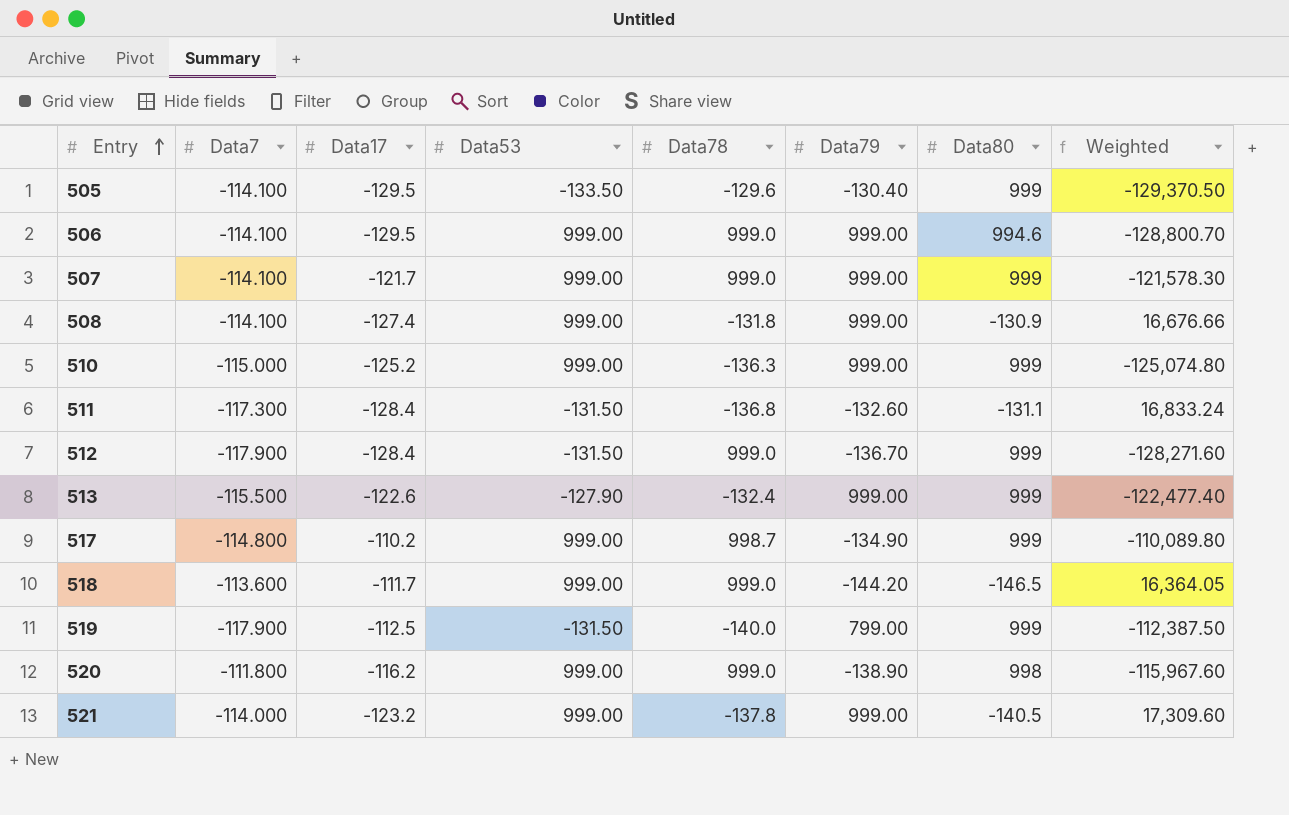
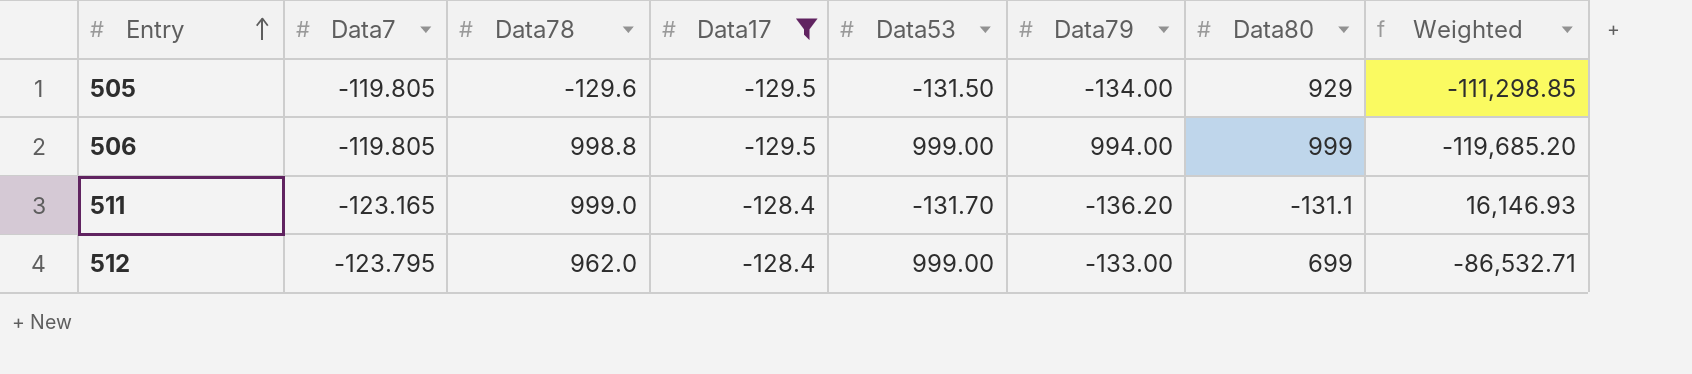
filter: none -> Data17 <= -128.4
column Data78 | position: 5 -> 3
column Weighted | formula: [Data17] * [Data80] -> [Data7] * [Data80]
505 | Data7: -114.100 -> -119.805
505 | Data53: -133.50 -> -131.50
505 | Data79: -130.40 -> -134.00
505 | Data80: 999 -> 929
506 | Data7: -114.100 -> -119.805
506 | Data78: 999.0 -> 998.8
506 | Data79: 999.00 -> 994.00
506 | Data80: 994.6 -> 999
511 | Data7: -117.300 -> -123.165
511 | Data78: -136.8 -> 999.0
511 | Data53: -131.50 -> -131.70
511 | Data79: -132.60 -> -136.20
512 | Data7: -117.900 -> -123.795
512 | Data78: 999.0 -> 962.0
512 | Data53: -131.50 -> 999.00
512 | Data79: -136.70 -> -133.00
512 | Data80: 999 -> 699

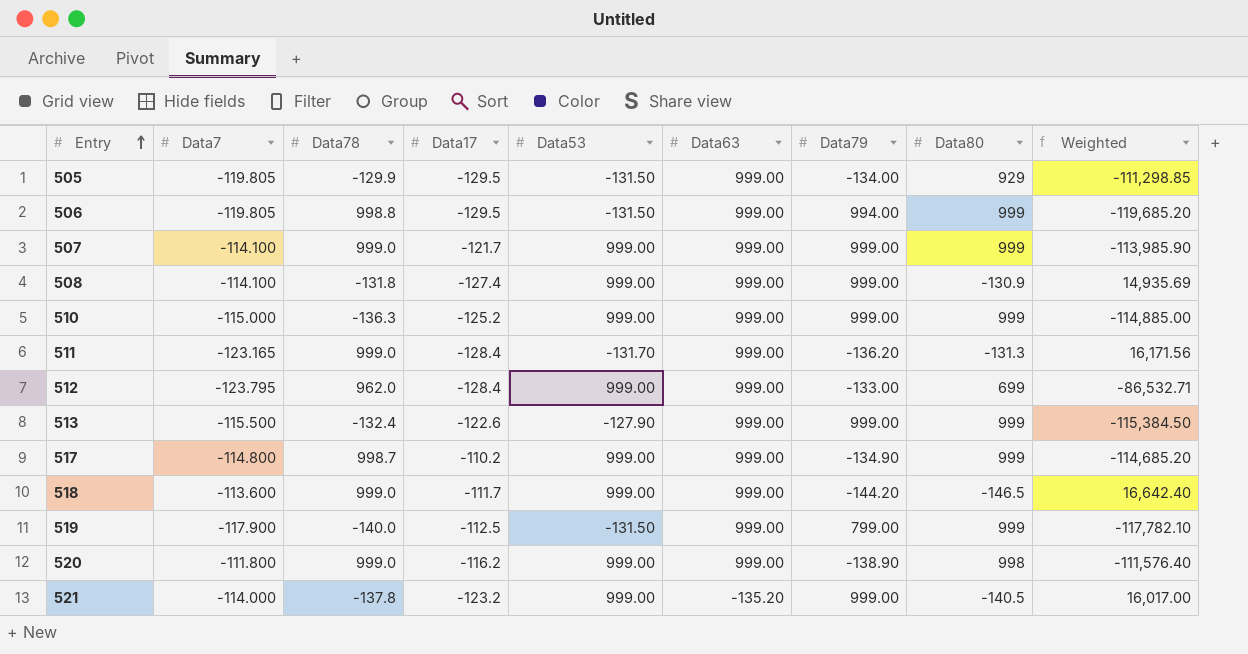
filter: Data17 <= -128.4 -> none
column Data63 | position: none -> 6
505 | Data78: -129.6 -> -129.9
506 | Data53: 999.00 -> -131.50
511 | Data80: -131.1 -> -131.3
511 | Weighted: 16,146.93 -> 16,171.56

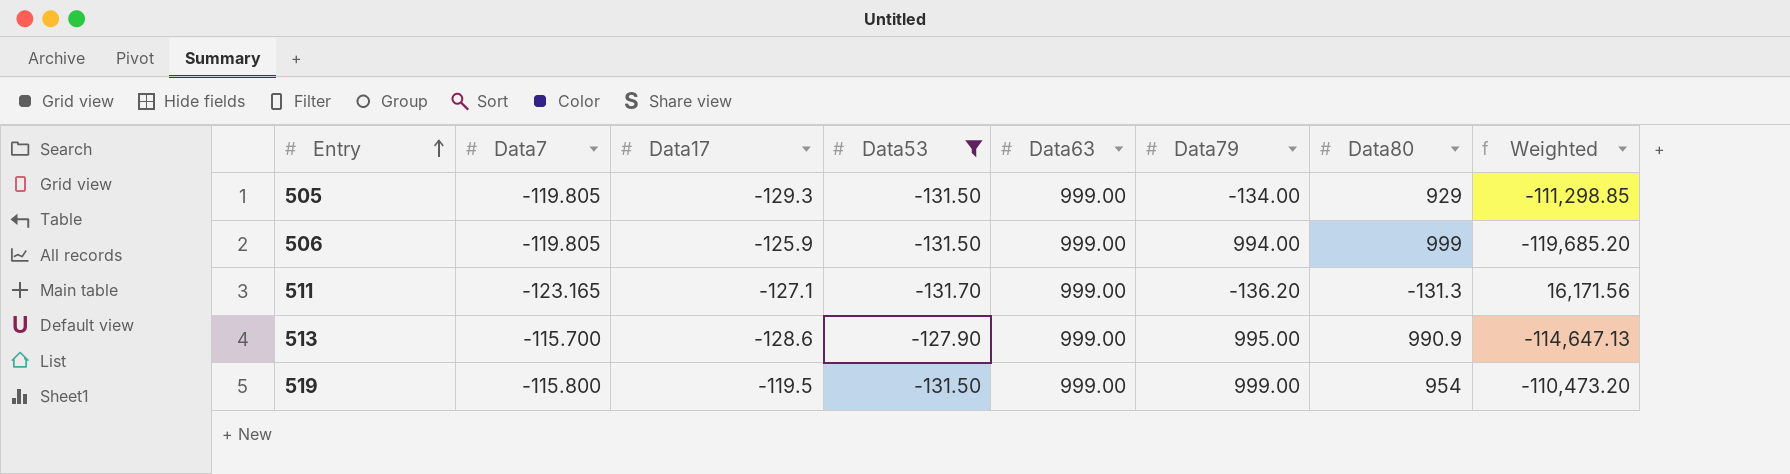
filter: none -> Data53 != 999.00
column Data78 | position: 3 -> none
505 | Data17: -129.5 -> -129.3
506 | Data17: -129.5 -> -125.9
511 | Data17: -128.4 -> -127.1
513 | Data7: -115.500 -> -115.700
513 | Data17: -122.6 -> -128.6
513 | Data79: 999.00 -> 995.00
513 | Data80: 999 -> 990.9
513 | Weighted: -115,384.50 -> -114,647.13
519 | Data7: -117.900 -> -115.800
519 | Data17: -112.5 -> -119.5
519 | Data79: 799.00 -> 999.00
519 | Data80: 999 -> 954
519 | Weighted: -117,782.10 -> -110,473.20

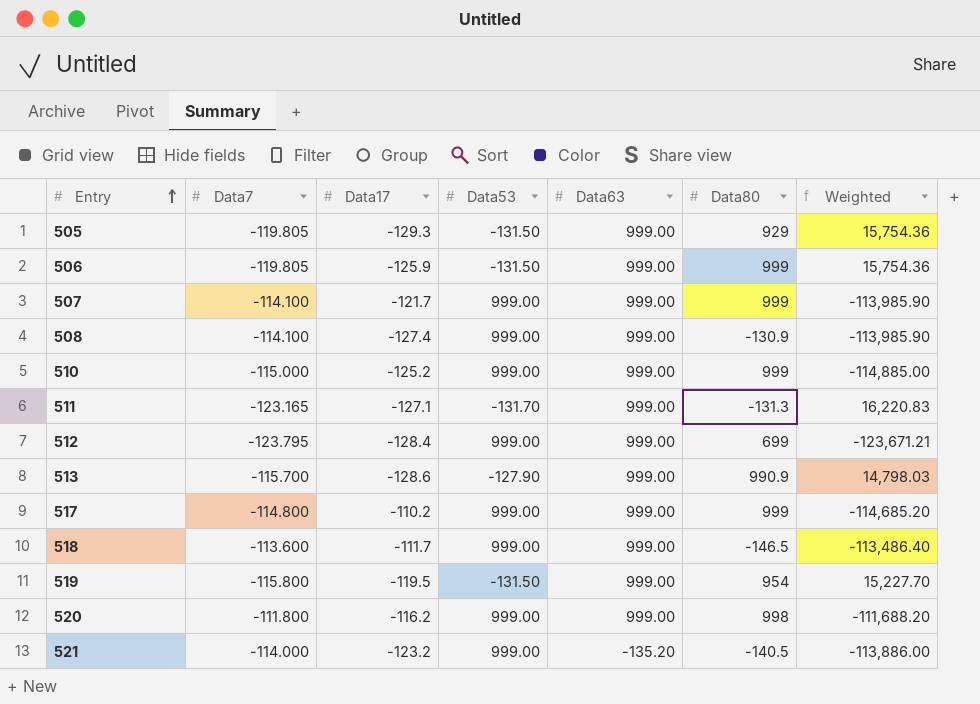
filter: Data53 != 999.00 -> none
column Data79 | position: 6 -> none
column Weighted | formula: [Data7] * [Data80] -> [Data7] * [Data53]

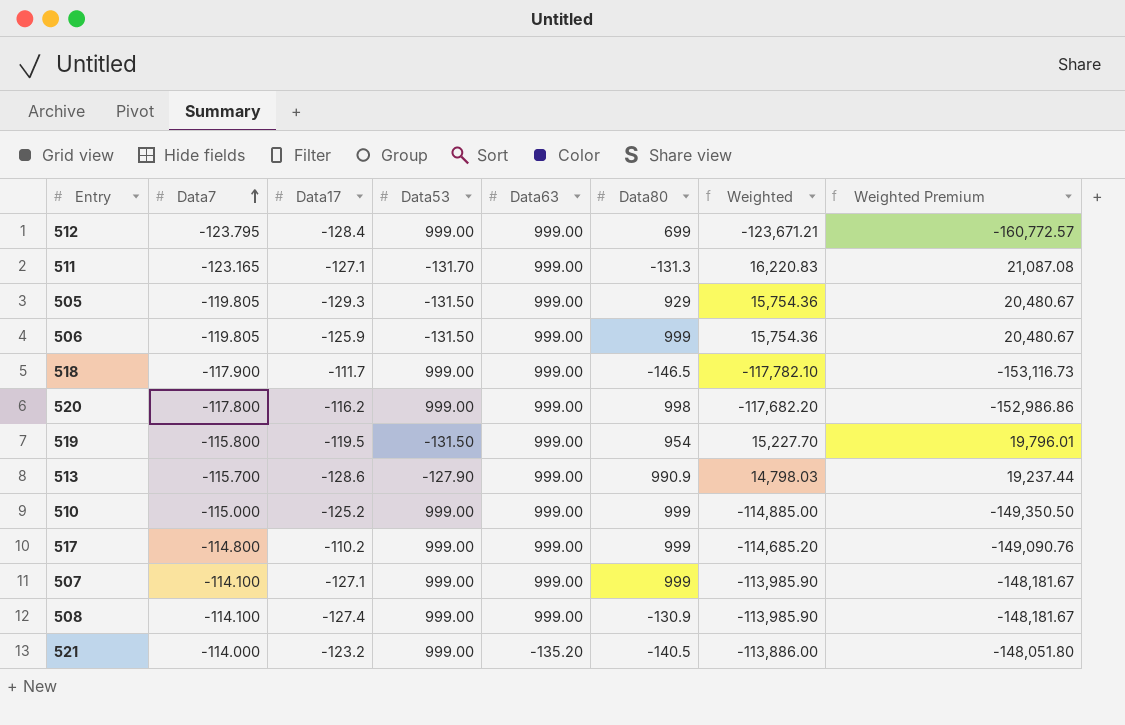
row order: Entry ascending -> Data7 ascending
column Weighted Premium | formula: none -> [Weighted] * 1.3
518 | Data7: -113.600 -> -117.900
518 | Weighted: -113,486.40 -> -117,782.10
520 | Data7: -111.800 -> -117.800
520 | Weighted: -111,688.20 -> -117,682.20
507 | Data17: -121.7 -> -127.1

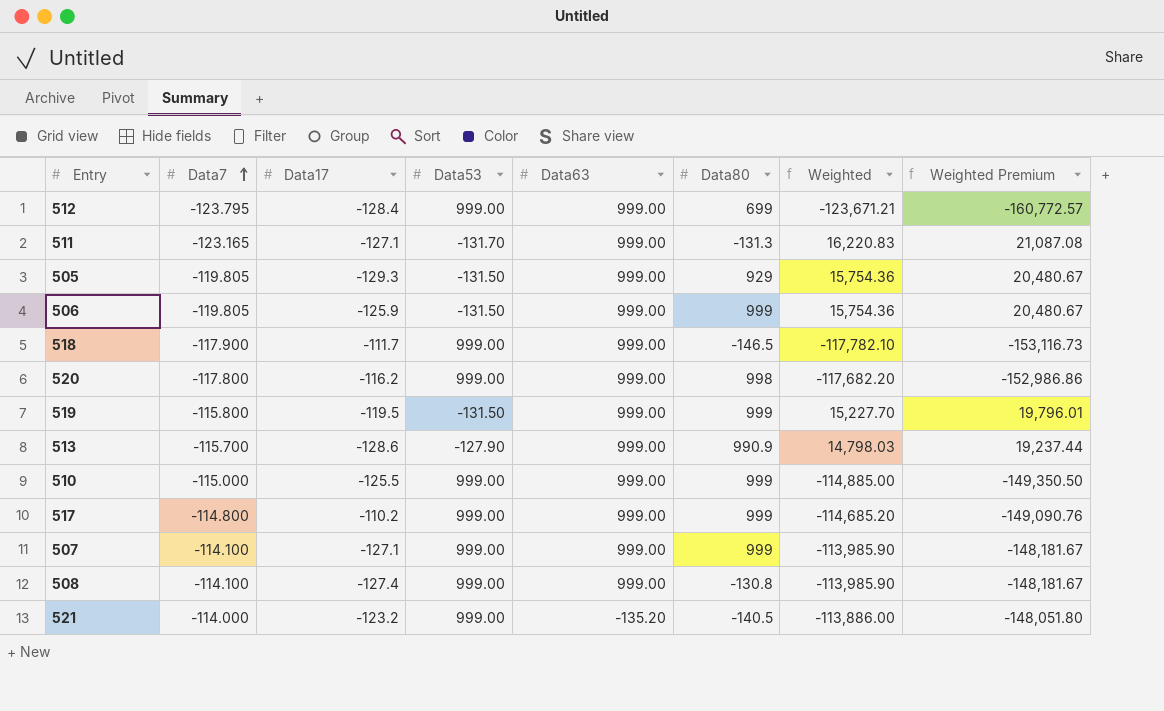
519 | Data80: 954 -> 999
510 | Data17: -125.2 -> -125.5
508 | Data80: -130.9 -> -130.8

